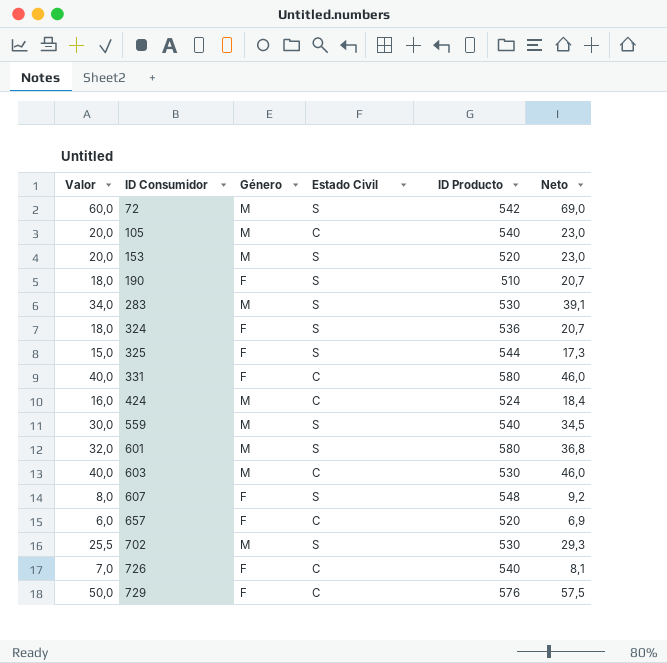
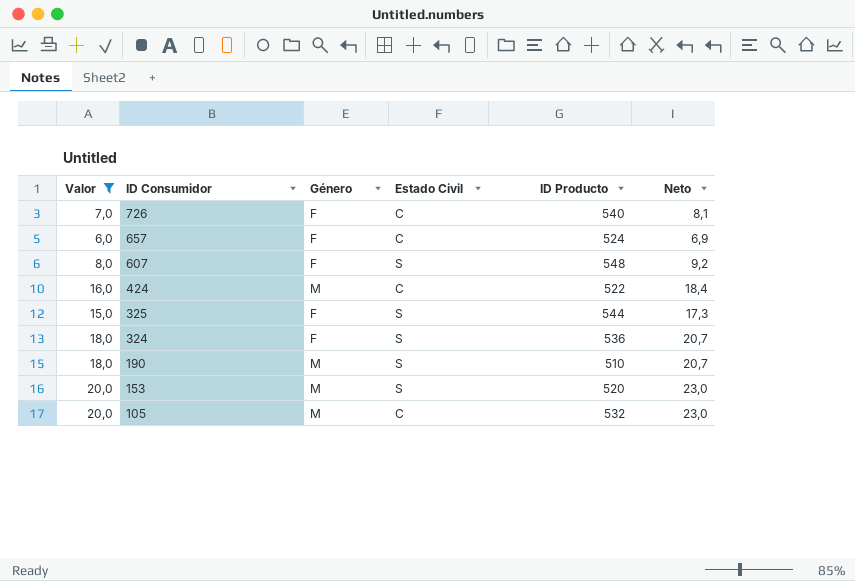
filter: none -> Valor <= 20,0
row order: ID Consumidor ascending -> ID Consumidor descending
657 | ID Producto: 520 -> 524
424 | ID Producto: 524 -> 522
190 | Género: F -> M
105 | ID Producto: 540 -> 532

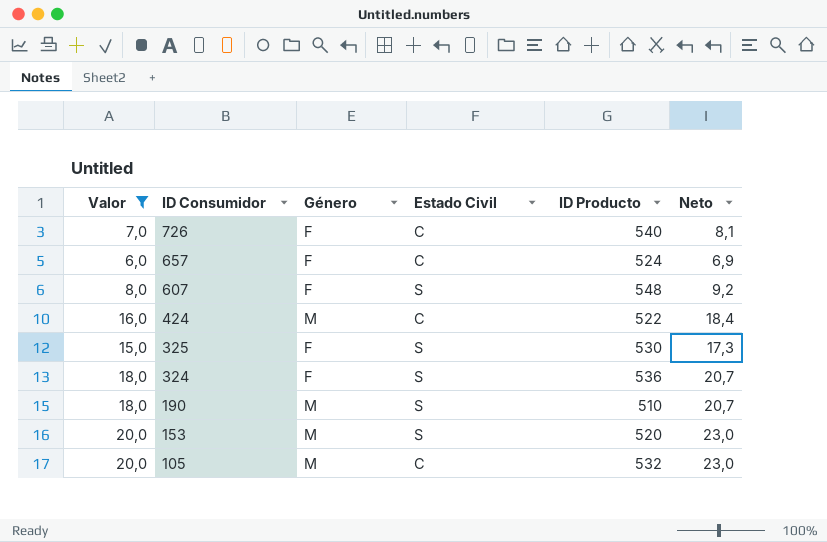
325 | ID Producto: 544 -> 530

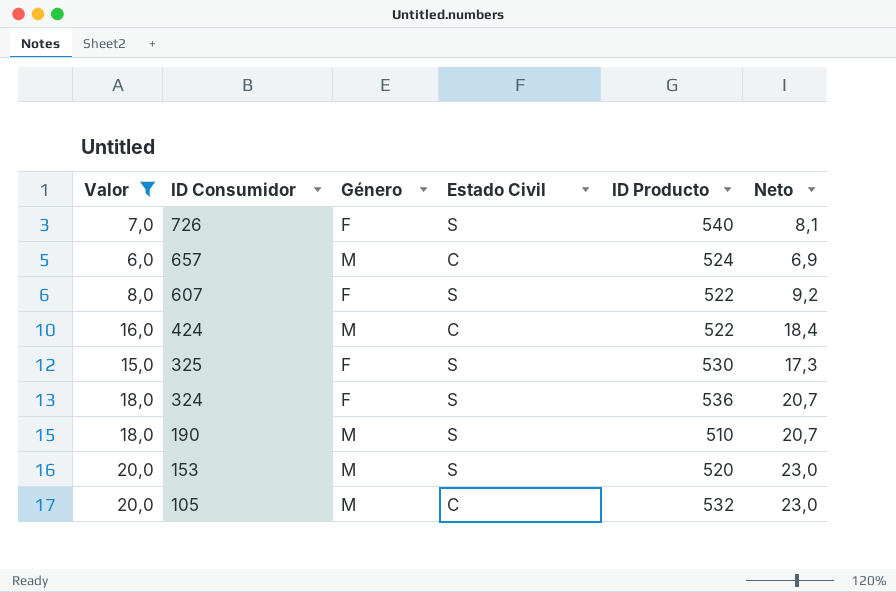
726 | Estado Civil: C -> S
657 | Género: F -> M
607 | ID Producto: 548 -> 522

